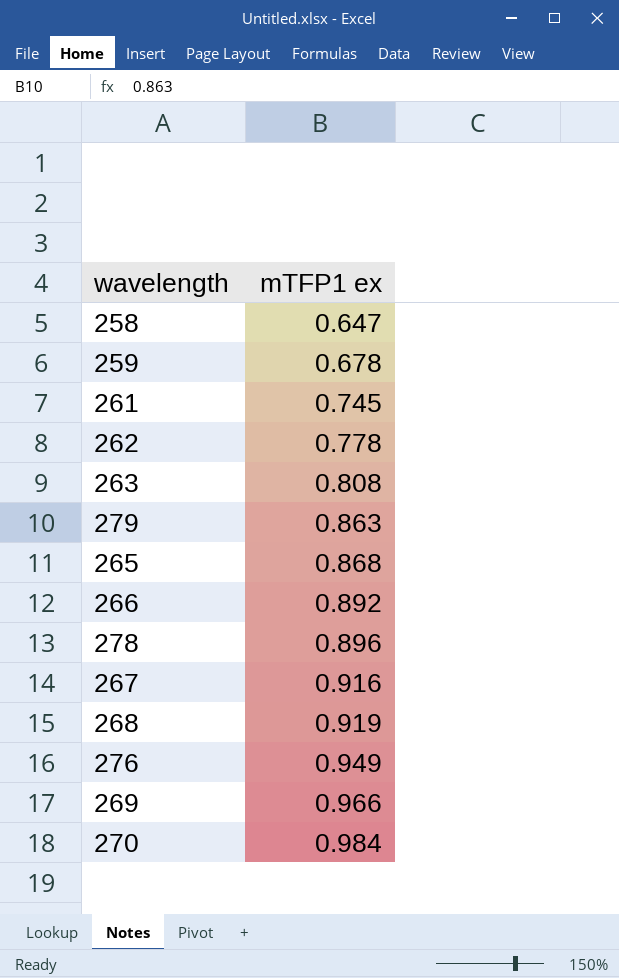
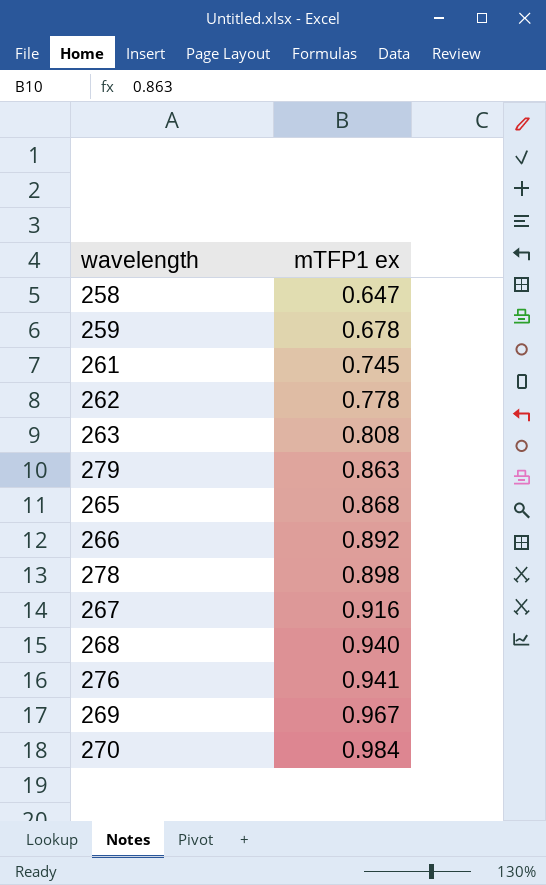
278 | mTFP1 ex: 0.896 -> 0.898
268 | mTFP1 ex: 0.919 -> 0.940
276 | mTFP1 ex: 0.949 -> 0.941
269 | mTFP1 ex: 0.966 -> 0.967

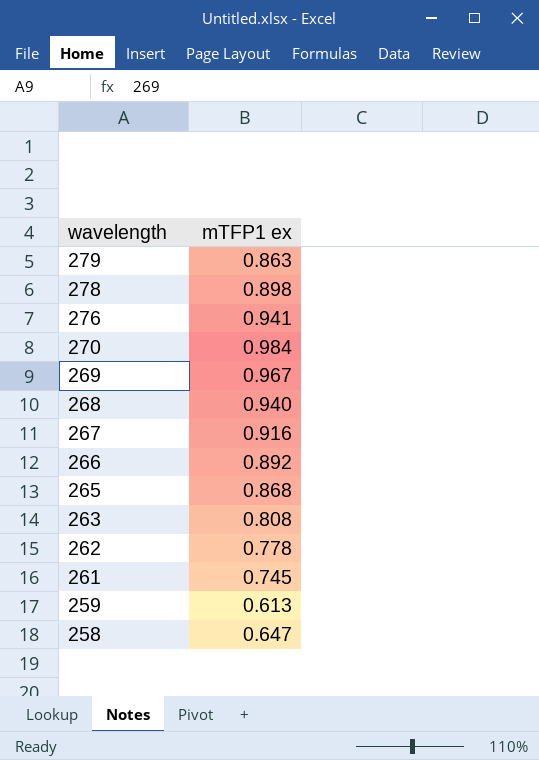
row order: mTFP1 ex ascending -> wavelength descending
259 | mTFP1 ex: 0.678 -> 0.613

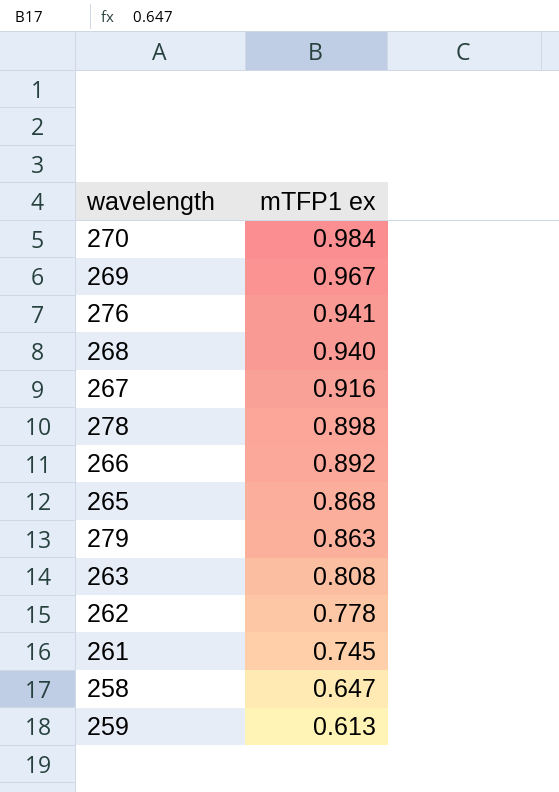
row order: wavelength descending -> mTFP1 ex descending

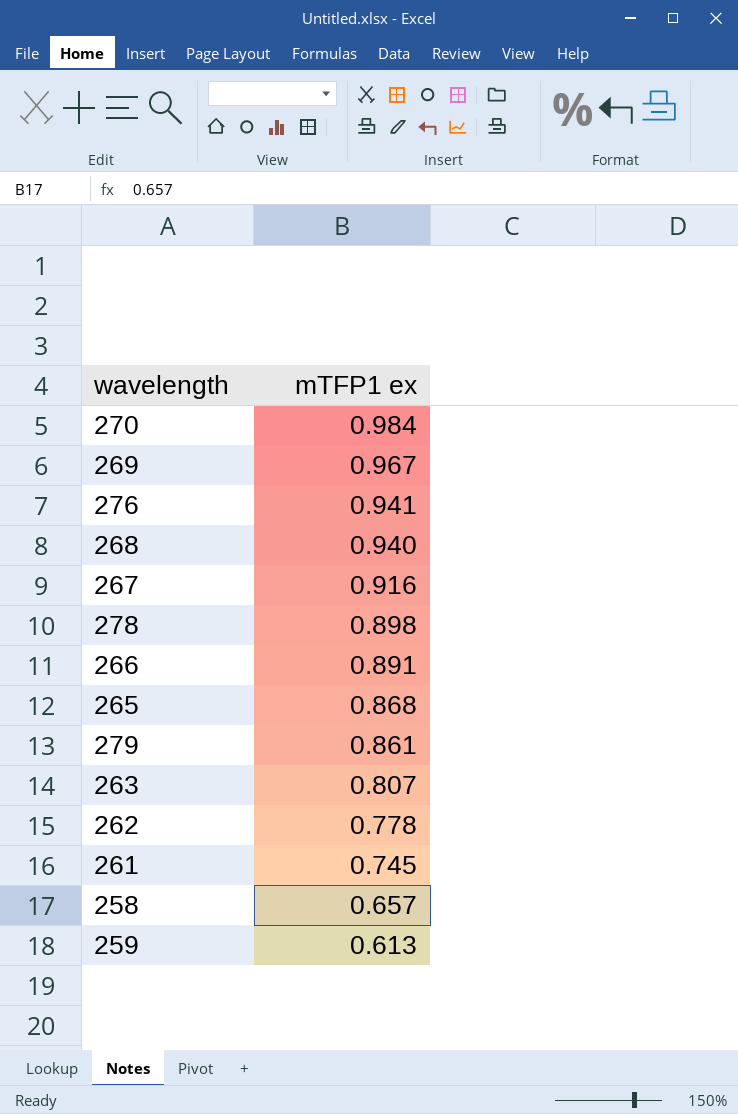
266 | mTFP1 ex: 0.892 -> 0.891
279 | mTFP1 ex: 0.863 -> 0.861
263 | mTFP1 ex: 0.808 -> 0.807
258 | mTFP1 ex: 0.647 -> 0.657

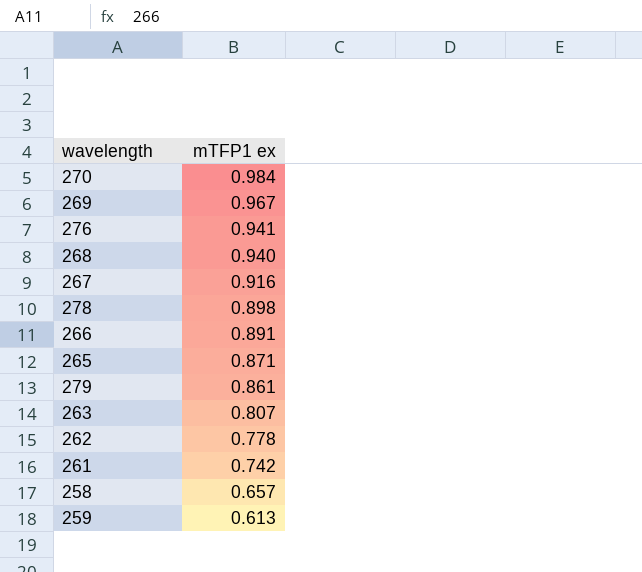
265 | mTFP1 ex: 0.868 -> 0.871
261 | mTFP1 ex: 0.745 -> 0.742

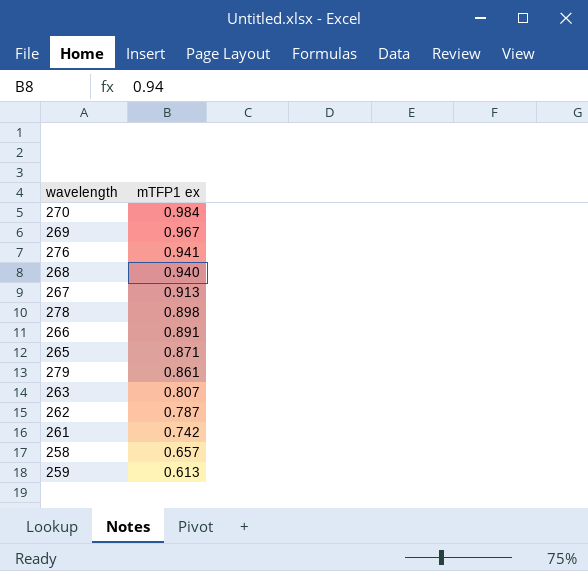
267 | mTFP1 ex: 0.916 -> 0.913
262 | mTFP1 ex: 0.778 -> 0.787

